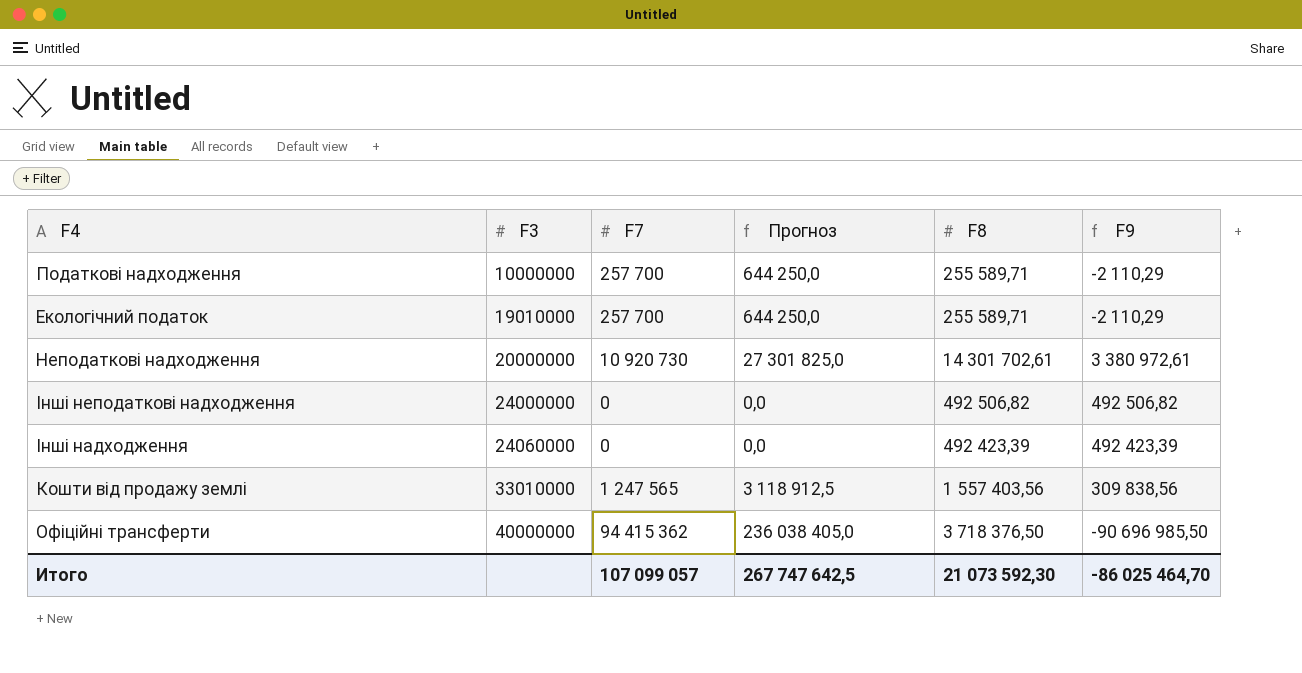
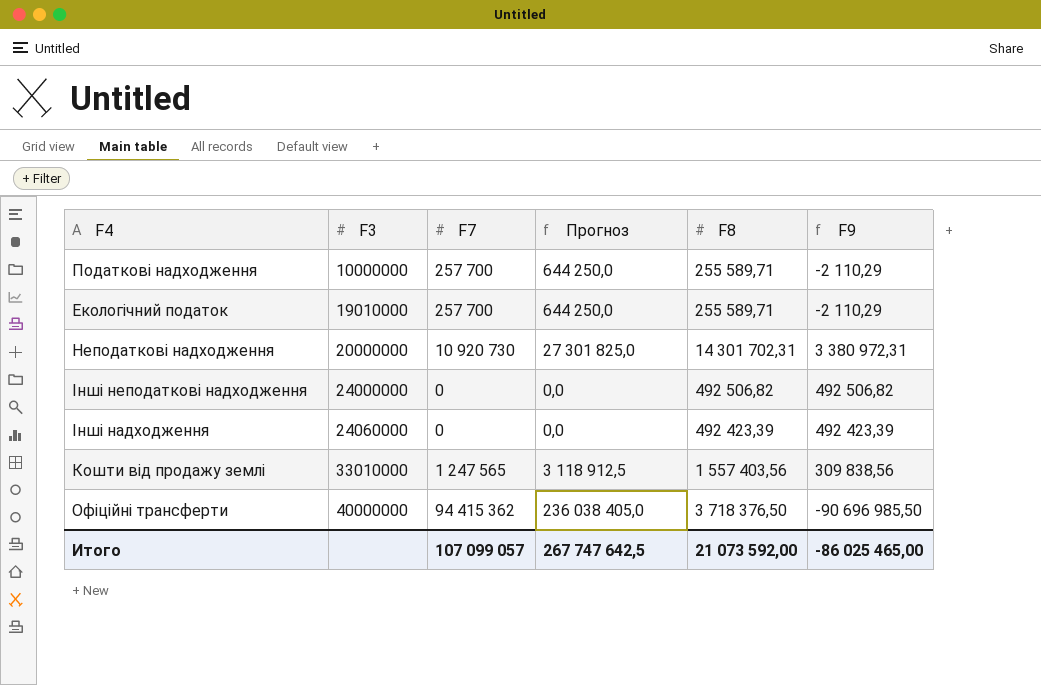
Неподаткові надходження | F8: 14 301 702,61 -> 14 301 702,31
Неподаткові надходження | F9: 3 380 972,61 -> 3 380 972,31
Итого | F8: 21 073 592,30 -> 21 073 592,00
Итого | F9: -86 025 464,70 -> -86 025 465,00

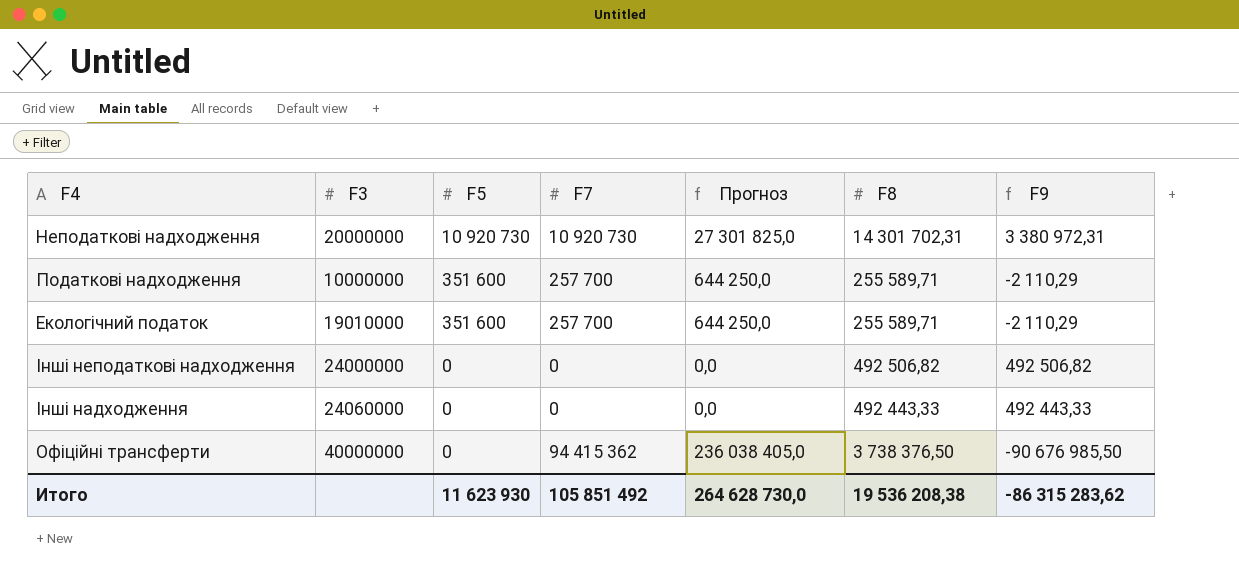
row order: F3 ascending -> F5 descending
column F5 | position: none -> 3
row Кошти від продажу землі: 33010000 | 1 247 565 | 3 118 912,5 | 1 557 403,56 | 309 838,56 -> none
Інші надходження | F8: 492 423,39 -> 492 443,33
Інші надходження | F9: 492 423,39 -> 492 443,33
Офіційні трансферти | F8: 3 718 376,50 -> 3 738 376,50
Офіційні трансферти | F9: -90 696 985,50 -> -90 676 985,50
Итого | F7: 107 099 057 -> 105 851 492
Итого | Прогноз: 267 747 642,5 -> 264 628 730,0
Итого | F8: 21 073 592,00 -> 19 536 208,38
Итого | F9: -86 025 465,00 -> -86 315 283,62

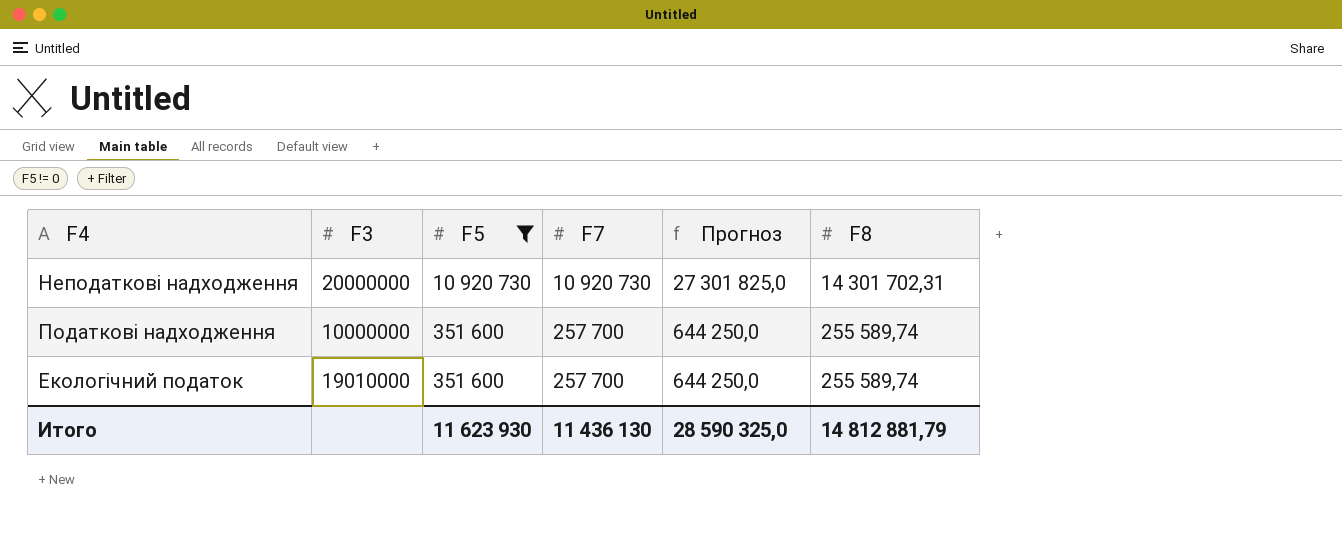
filter: none -> F5 != 0
column F9 | formula: [F8] - [F7] -> none
Податкові надходження | F8: 255 589,71 -> 255 589,74
Екологічний податок | F8: 255 589,71 -> 255 589,74
Итого | F7: 105 851 492 -> 11 436 130
Итого | Прогноз: 264 628 730,0 -> 28 590 325,0
Итого | F8: 19 536 208,38 -> 14 812 881,79

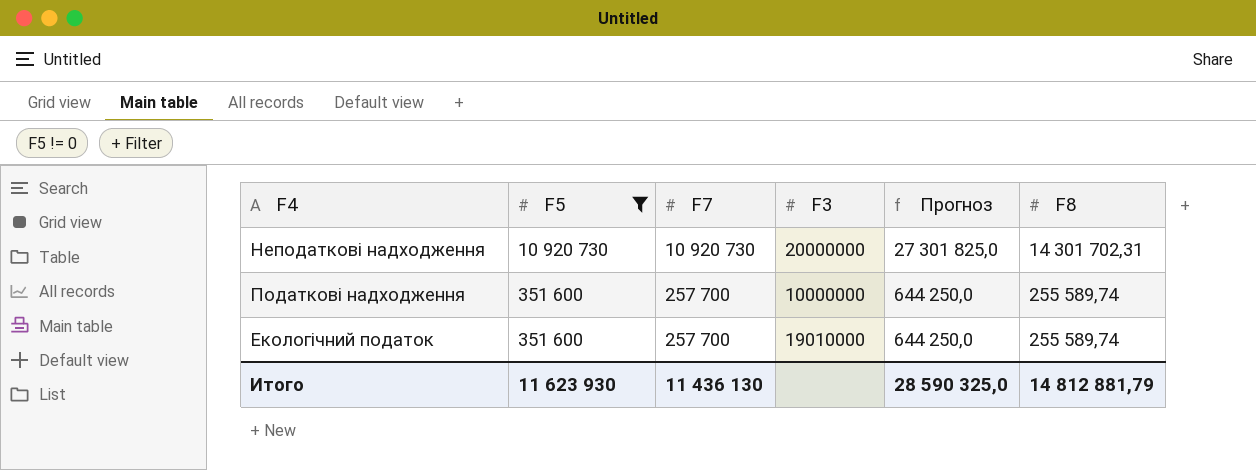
column F3 | position: 2 -> 4

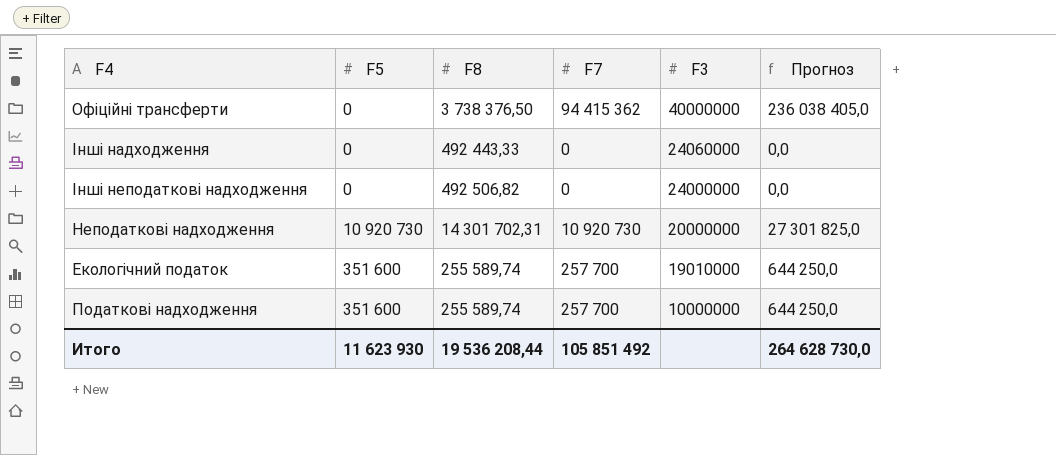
filter: F5 != 0 -> none
row order: F5 descending -> F3 descending
column F8 | position: 6 -> 3
Итого | F8: 14 812 881,79 -> 19 536 208,44
Итого | F7: 11 436 130 -> 105 851 492
Итого | Прогноз: 28 590 325,0 -> 264 628 730,0

